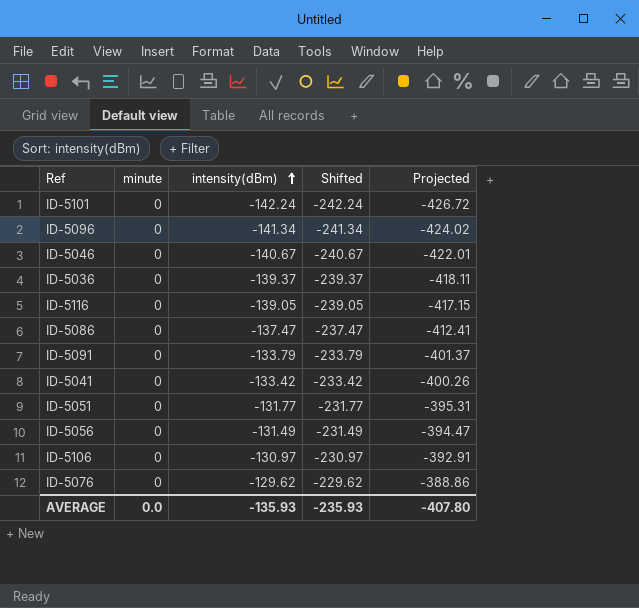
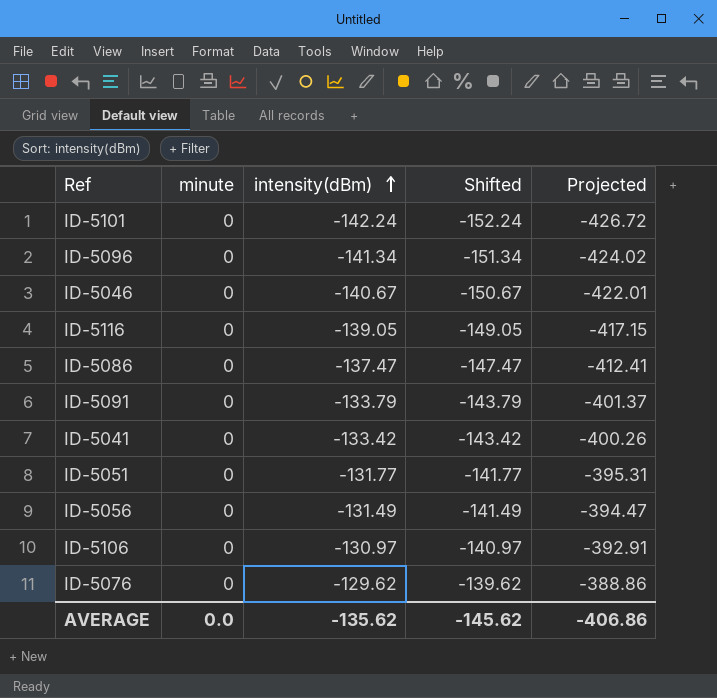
column Shifted | formula: [intensity(dBm)] - 100 -> [intensity(dBm)] - 10
row ID-5036: 0 | -139.37 | -239.37 | -418.11 -> none
AVERAGE | intensity(dBm): -135.93 -> -135.62
AVERAGE | Shifted: -235.93 -> -145.62
AVERAGE | Projected: -407.80 -> -406.86

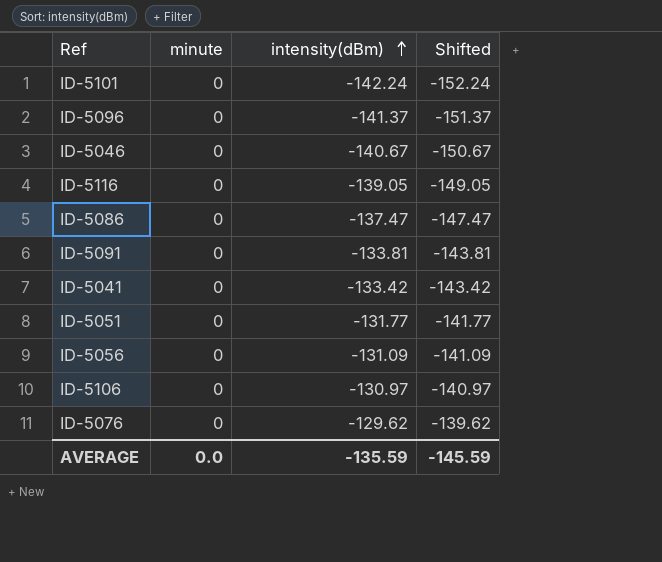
column Projected | formula: [intensity(dBm)] * 3 -> none
ID-5096 | intensity(dBm): -141.34 -> -141.37
ID-5096 | Shifted: -151.34 -> -151.37
ID-5091 | intensity(dBm): -133.79 -> -133.81
ID-5091 | Shifted: -143.79 -> -143.81
ID-5056 | intensity(dBm): -131.49 -> -131.09
ID-5056 | Shifted: -141.49 -> -141.09
AVERAGE | intensity(dBm): -135.62 -> -135.59
AVERAGE | Shifted: -145.62 -> -145.59

